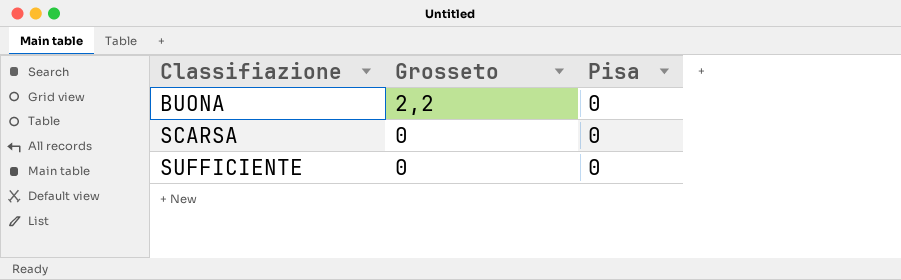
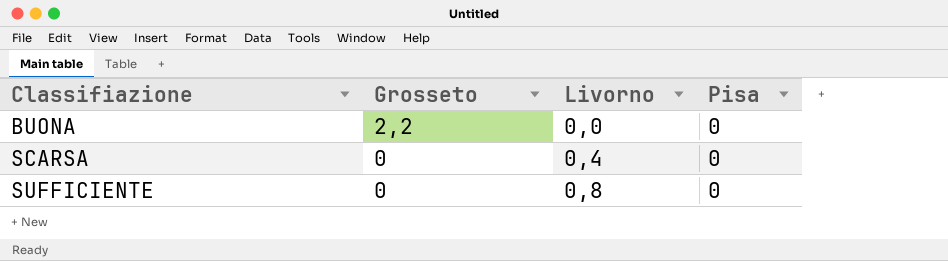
column Livorno | position: none -> 3

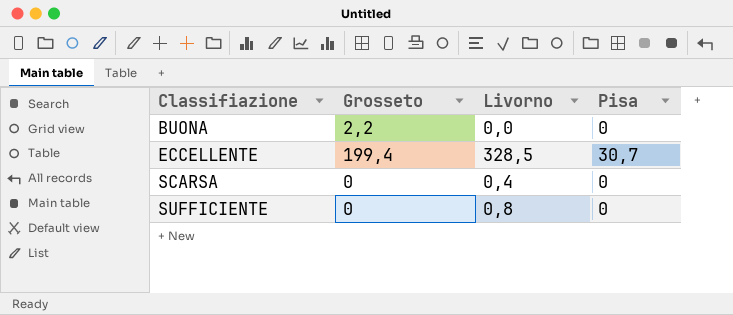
row ECCELLENTE: none -> 199,4 | 328,5 | 30,7

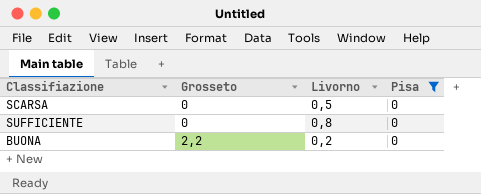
filter: none -> Pisa = 0
row order: Classifiazione ascending -> Grosseto ascending
SCARSA | Livorno: 0,4 -> 0,5
BUONA | Livorno: 0,0 -> 0,2

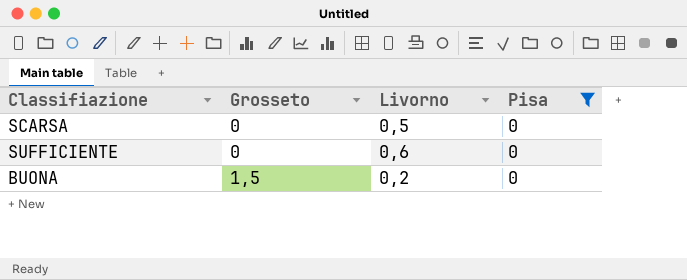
SUFFICIENTE | Livorno: 0,8 -> 0,6
BUONA | Grosseto: 2,2 -> 1,5

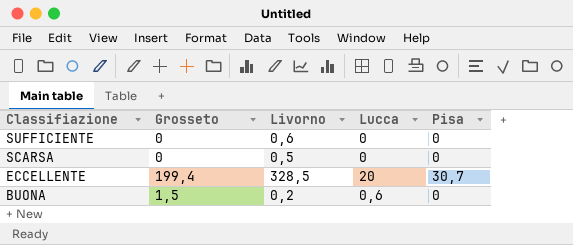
filter: Pisa = 0 -> none
row order: Grosseto ascending -> Classifiazione descending
column Lucca | position: none -> 4

